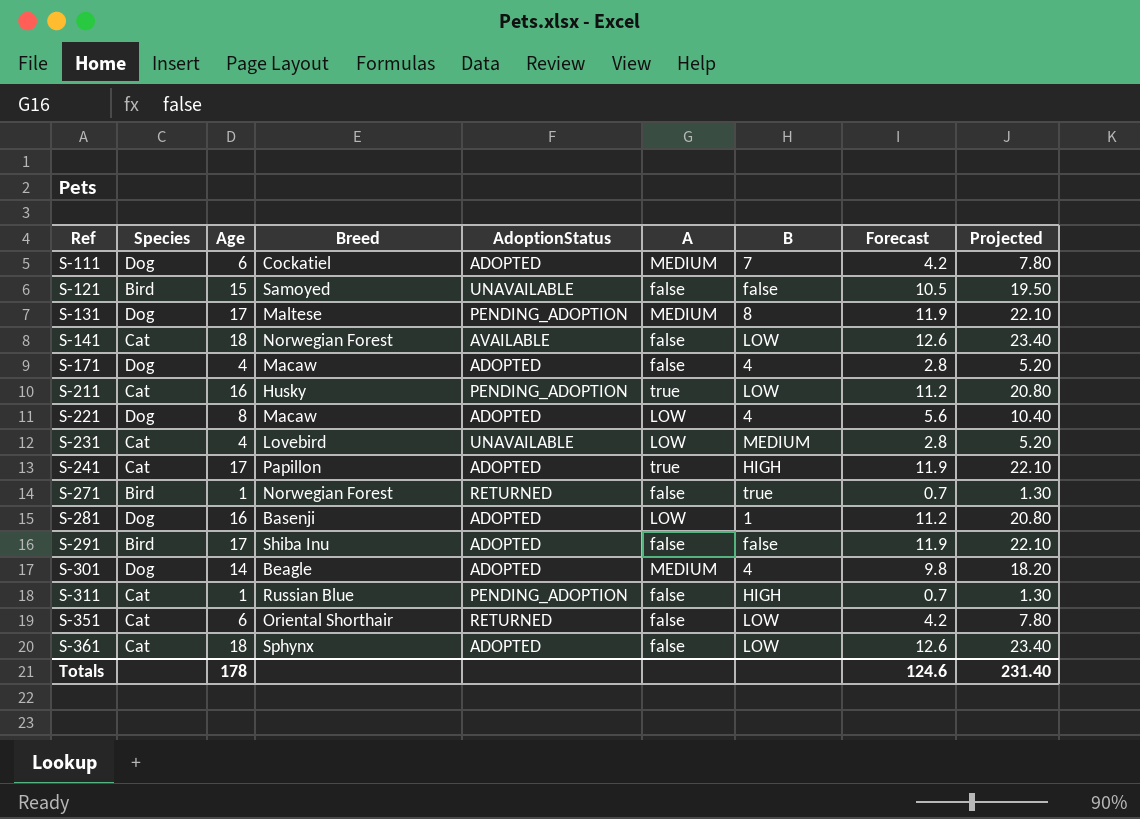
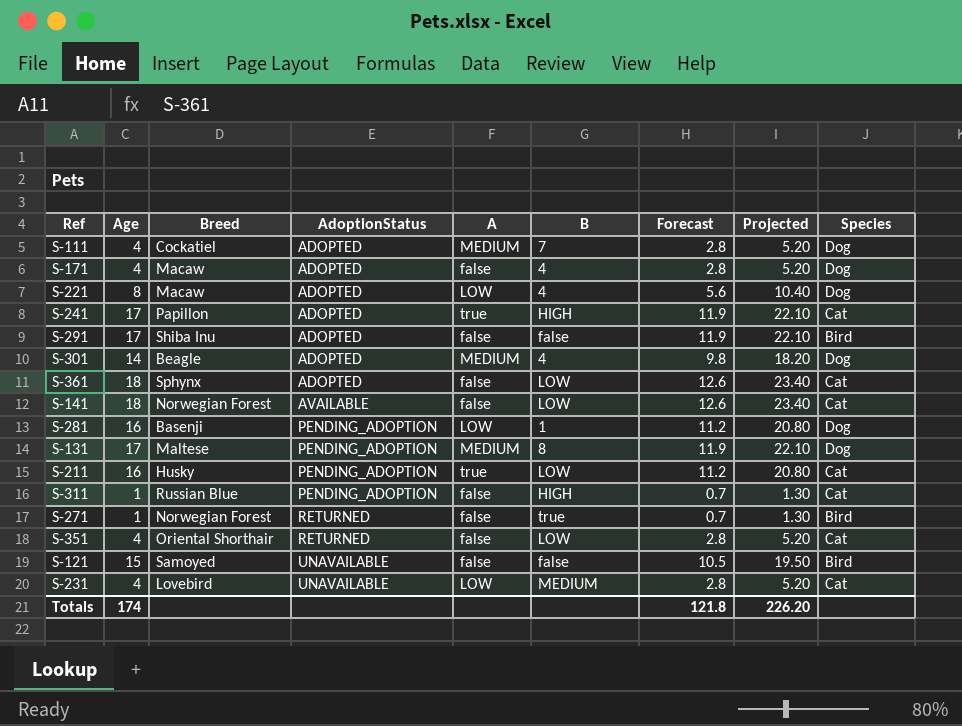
row order: Ref ascending -> AdoptionStatus ascending
column Species | position: 2 -> 9
S-111 | Age: 6 -> 4
S-111 | Forecast: 4.2 -> 2.8
S-111 | Projected: 7.80 -> 5.20
S-281 | AdoptionStatus: ADOPTED -> PENDING_ADOPTION
S-351 | Age: 6 -> 4
S-351 | Forecast: 4.2 -> 2.8
S-351 | Projected: 7.80 -> 5.20
Totals | Age: 178 -> 174
Totals | Forecast: 124.6 -> 121.8
Totals | Projected: 231.40 -> 226.20

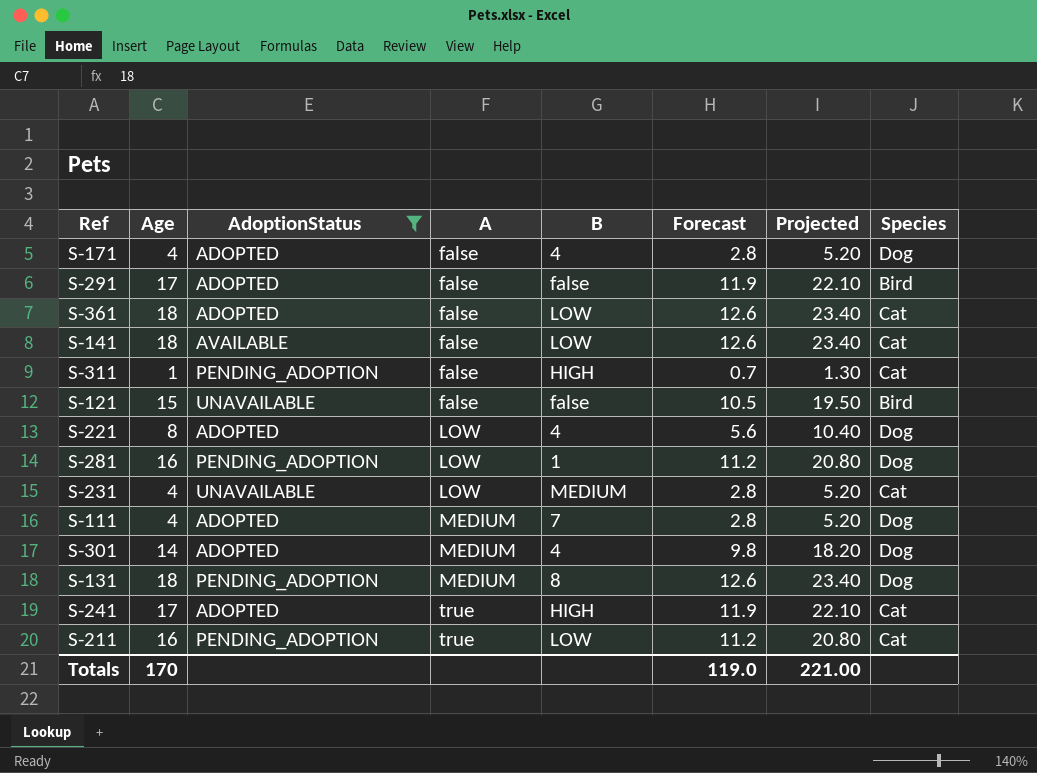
filter: none -> AdoptionStatus != RETURNED
row order: AdoptionStatus ascending -> A ascending
column Breed | position: 3 -> none
S-131 | Age: 17 -> 18
S-131 | Forecast: 11.9 -> 12.6
S-131 | Projected: 22.10 -> 23.40
Totals | Age: 174 -> 170
Totals | Forecast: 121.8 -> 119.0
Totals | Projected: 226.20 -> 221.00

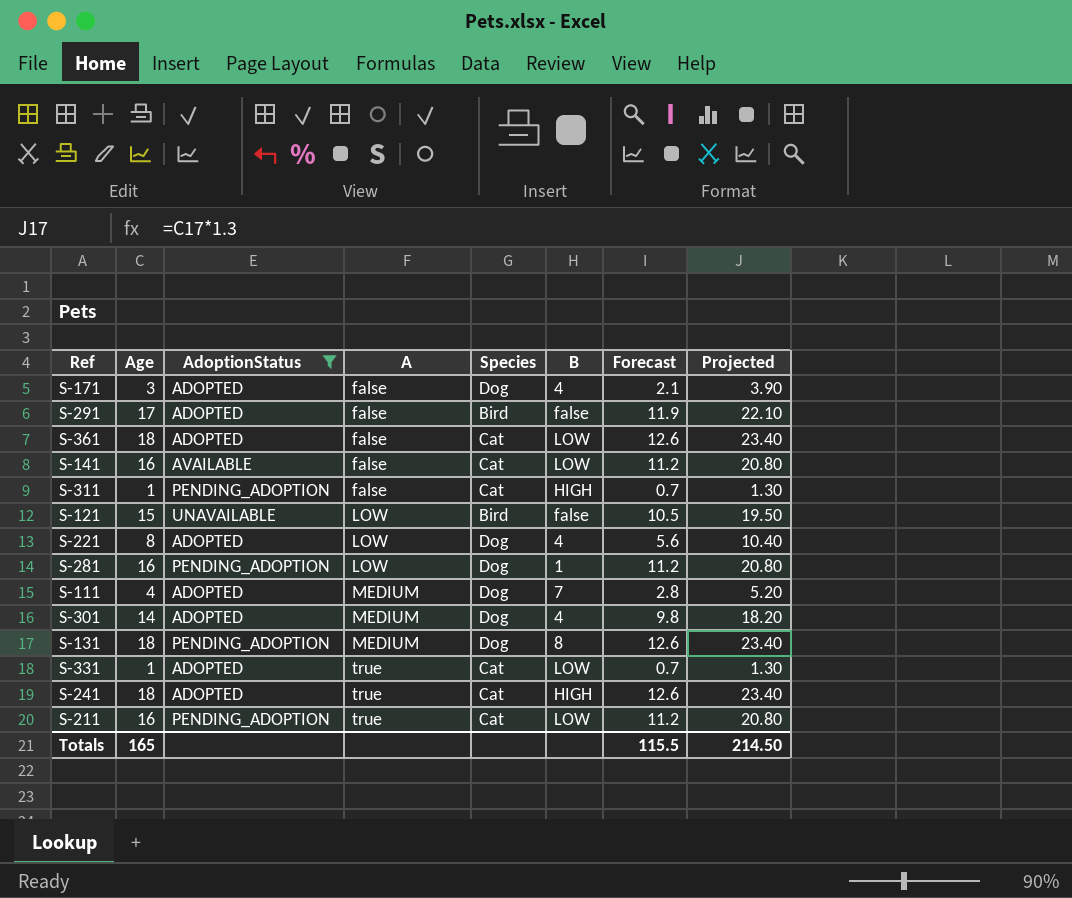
column Species | position: 8 -> 5
row S-231: 4 | UNAVAILABLE | LOW | MEDIUM | 2.8 | 5.20 | Cat -> none
S-171 | Age: 4 -> 3
S-171 | Forecast: 2.8 -> 2.1
S-171 | Projected: 5.20 -> 3.90
S-141 | Age: 18 -> 16
S-141 | Forecast: 12.6 -> 11.2
S-141 | Projected: 23.40 -> 20.80
S-121 | A: false -> LOW
row S-331: none -> 1 | ADOPTED | true | Cat | LOW | 0.7 | 1.30
S-241 | Age: 17 -> 18
S-241 | Forecast: 11.9 -> 12.6
S-241 | Projected: 22.10 -> 23.40
Totals | Age: 170 -> 165
Totals | Forecast: 119.0 -> 115.5
Totals | Projected: 221.00 -> 214.50

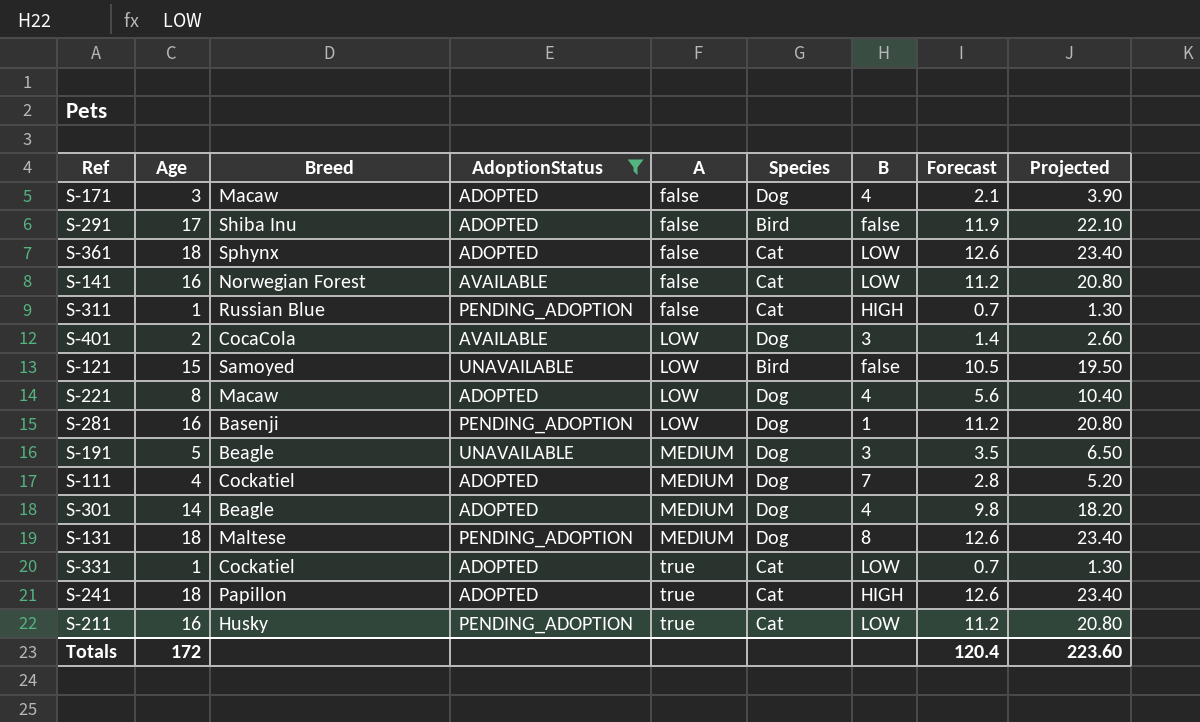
column Breed | position: none -> 3
row S-401: none -> 2 | CocaCola | AVAILABLE | LOW | Dog | 3 | 1.4 | 2.60
row S-191: none -> 5 | Beagle | UNAVAILABLE | MEDIUM | Dog | 3 | 3.5 | 6.50
Totals | Age: 165 -> 172
Totals | Forecast: 115.5 -> 120.4
Totals | Projected: 214.50 -> 223.60

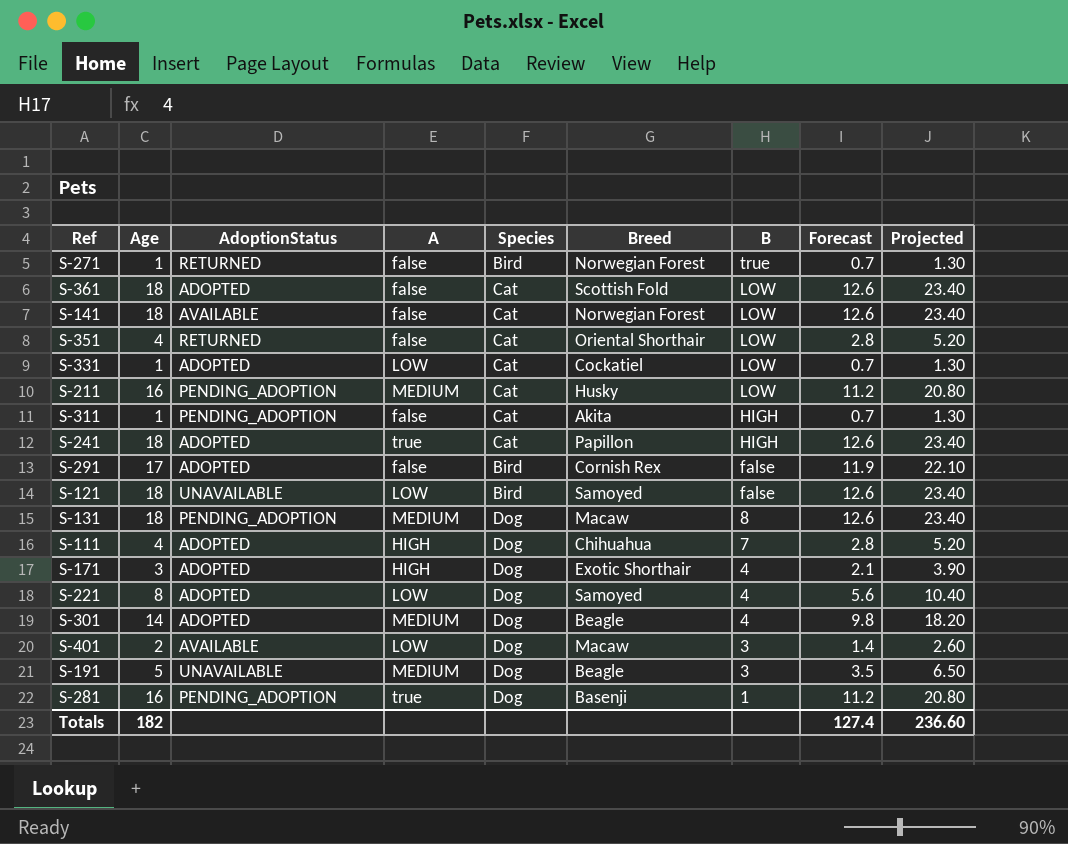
filter: AdoptionStatus != RETURNED -> none
row order: A ascending -> B descending
column Breed | position: 3 -> 6
S-361 | Breed: Sphynx -> Scottish Fold
S-141 | Age: 16 -> 18
S-141 | Forecast: 11.2 -> 12.6
S-141 | Projected: 20.80 -> 23.40
S-331 | A: true -> LOW
S-211 | A: true -> MEDIUM
S-311 | Breed: Russian Blue -> Akita
S-291 | Breed: Shiba Inu -> Cornish Rex
S-121 | Age: 15 -> 18
S-121 | Forecast: 10.5 -> 12.6
S-121 | Projected: 19.50 -> 23.40
S-131 | Breed: Maltese -> Macaw
S-111 | A: MEDIUM -> HIGH
S-111 | Breed: Cockatiel -> Chihuahua
S-171 | A: false -> HIGH
S-171 | Breed: Macaw -> Exotic Shorthair
S-221 | Breed: Macaw -> Samoyed
S-401 | Breed: CocaCola -> Macaw
S-281 | A: LOW -> true
Totals | Age: 172 -> 182
Totals | Forecast: 120.4 -> 127.4
Totals | Projected: 223.60 -> 236.60

